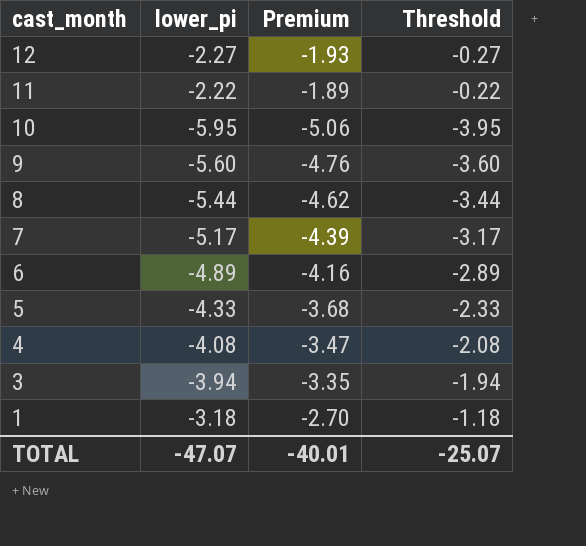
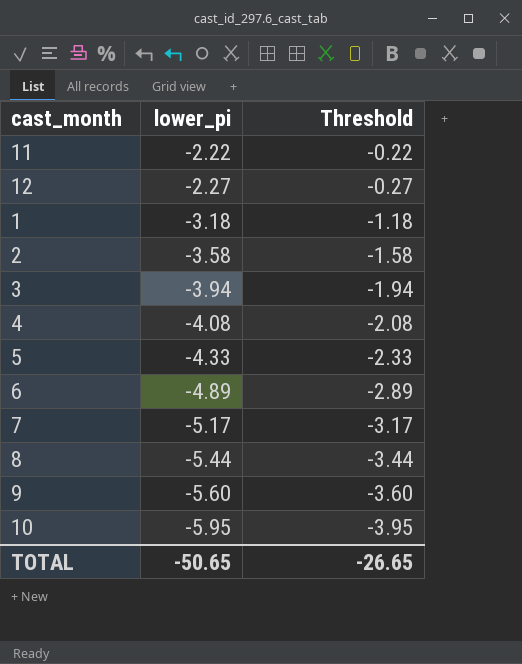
row order: cast_month descending -> lower_pi descending
column Premium | formula: [lower_pi] * 0.85 -> none
row 2: none -> -3.58 | -1.58
TOTAL | lower_pi: -47.07 -> -50.65
TOTAL | Threshold: -25.07 -> -26.65

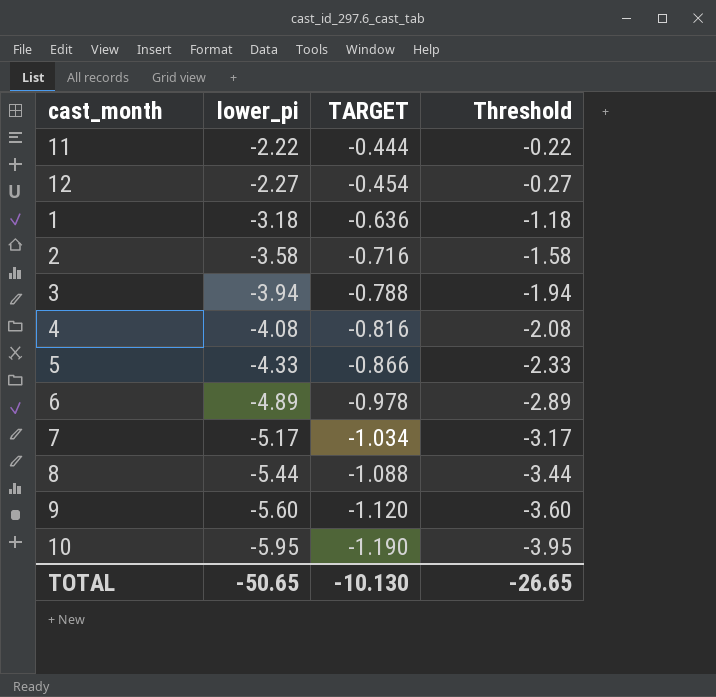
column TARGET | formula: none -> [lower_pi] * 0.2

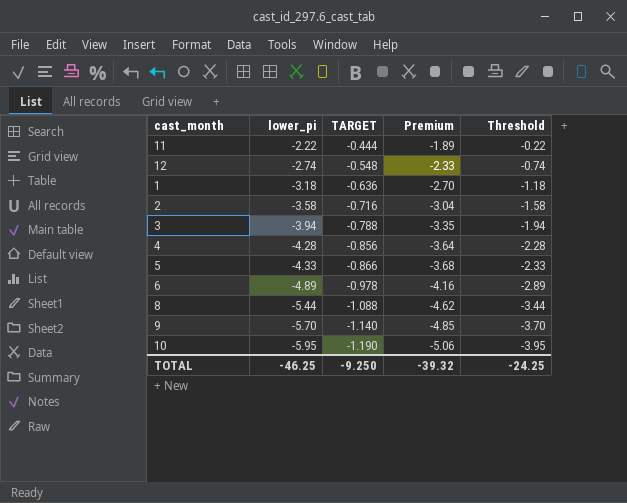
column Premium | formula: none -> [lower_pi] * 0.85
row 7: -5.17 | -1.034 | -3.17 -> none
12 | lower_pi: -2.27 -> -2.74
12 | TARGET: -0.454 -> -0.548
12 | Threshold: -0.27 -> -0.74
4 | lower_pi: -4.08 -> -4.28
4 | TARGET: -0.816 -> -0.856
4 | Threshold: -2.08 -> -2.28
9 | lower_pi: -5.60 -> -5.70
9 | TARGET: -1.120 -> -1.140
9 | Threshold: -3.60 -> -3.70
TOTAL | lower_pi: -50.65 -> -46.25
TOTAL | TARGET: -10.130 -> -9.250
TOTAL | Threshold: -26.65 -> -24.25

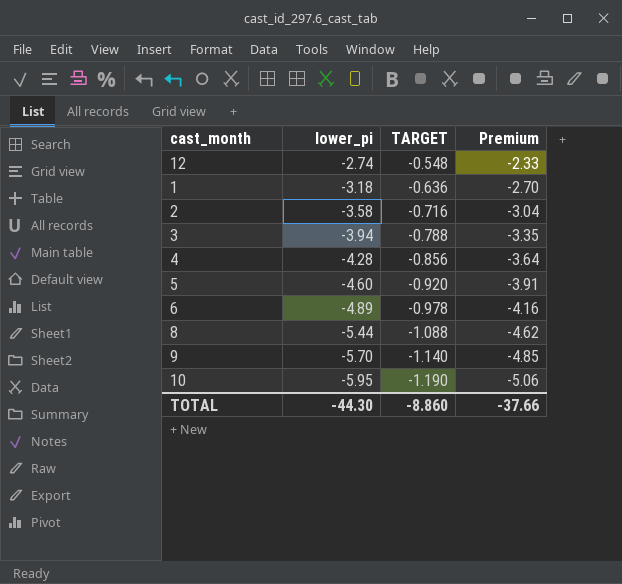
column Threshold | formula: [lower_pi] + 2 -> none
row 11: -2.22 | -0.444 | -1.89 | -0.22 -> none
5 | lower_pi: -4.33 -> -4.60
5 | TARGET: -0.866 -> -0.920
5 | Premium: -3.68 -> -3.91
TOTAL | lower_pi: -46.25 -> -44.30
TOTAL | TARGET: -9.250 -> -8.860
TOTAL | Premium: -39.32 -> -37.66

